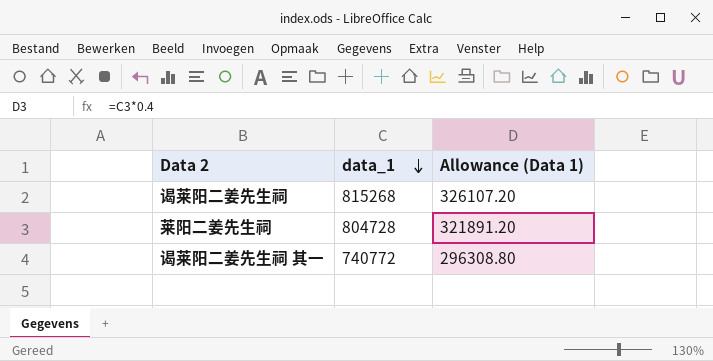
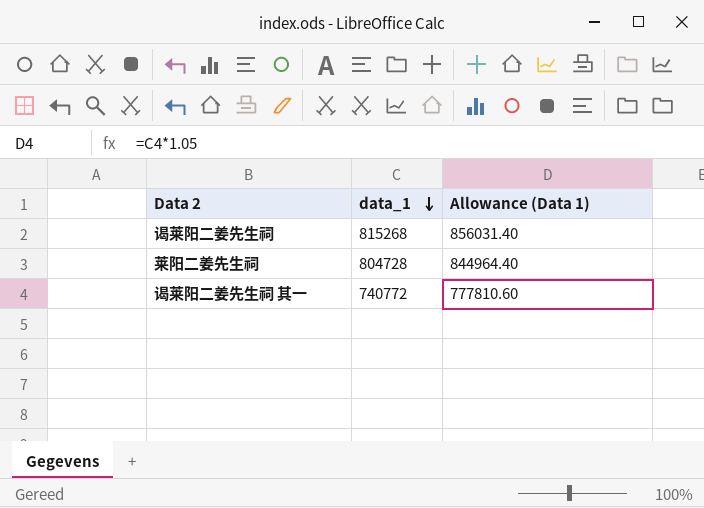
column Allowance (Data 1) | formula: [data_1] * 0.4 -> [data_1] * 1.05

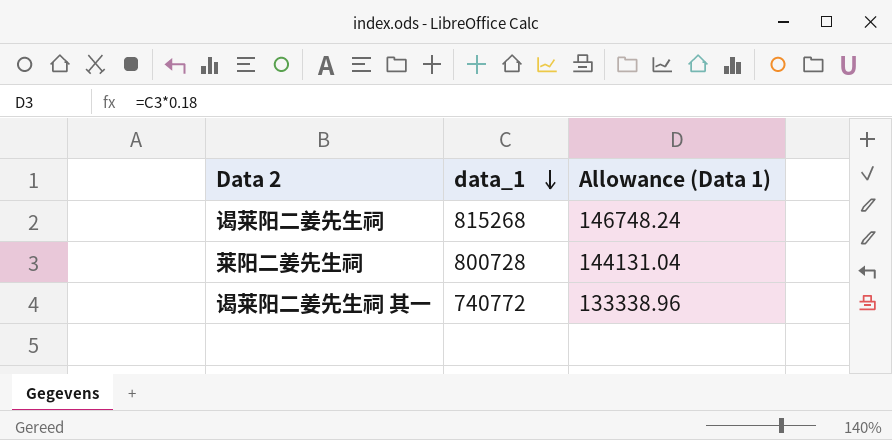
column Allowance (Data 1) | formula: [data_1] * 1.05 -> [data_1] * 0.18
莱阳二姜先生祠 | data_1: 804728 -> 800728

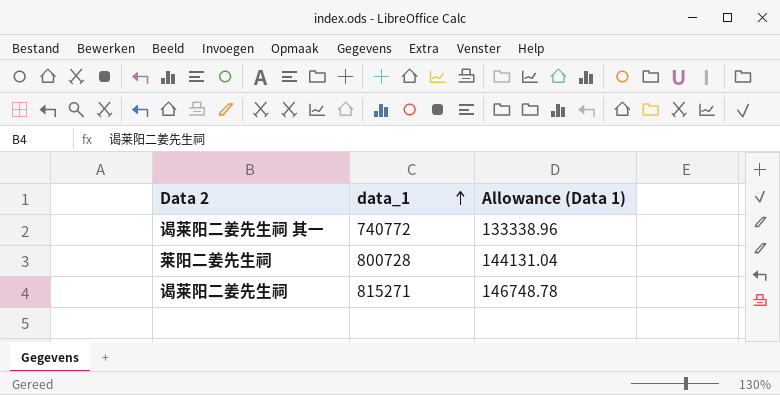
row order: data_1 descending -> data_1 ascending
谒莱阳二姜先生祠 | data_1: 815268 -> 815271
谒莱阳二姜先生祠 | Allowance (Data 1): 146748.24 -> 146748.78

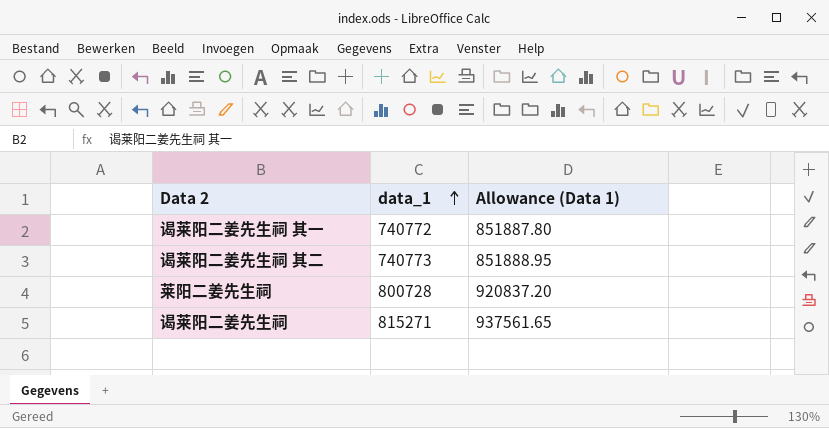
column Allowance (Data 1) | formula: [data_1] * 0.18 -> [data_1] * 1.15
row 谒莱阳二姜先生祠 其二: none -> 740773 | 851888.95

